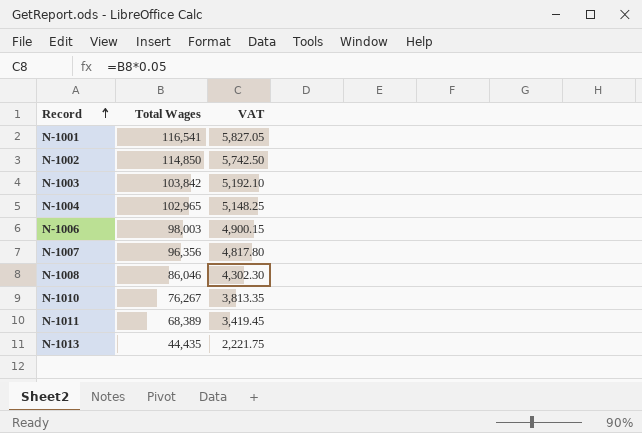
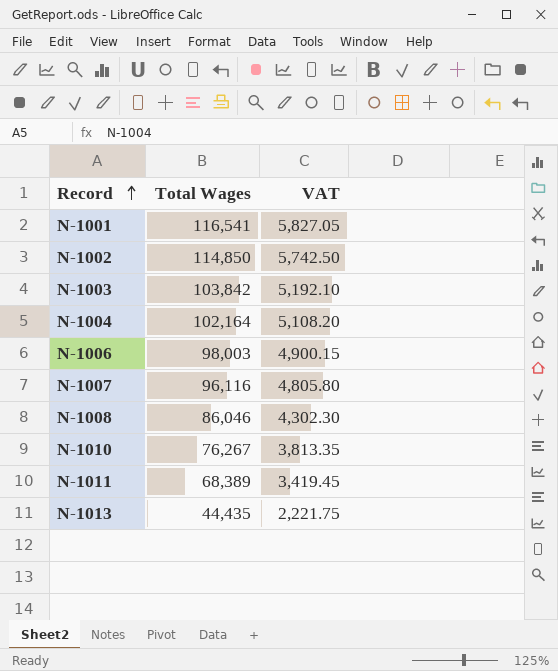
N-1004 | Total Wages: 102,965 -> 102,164
N-1004 | VAT: 5,148.25 -> 5,108.20
N-1007 | Total Wages: 96,356 -> 96,116
N-1007 | VAT: 4,817.80 -> 4,805.80

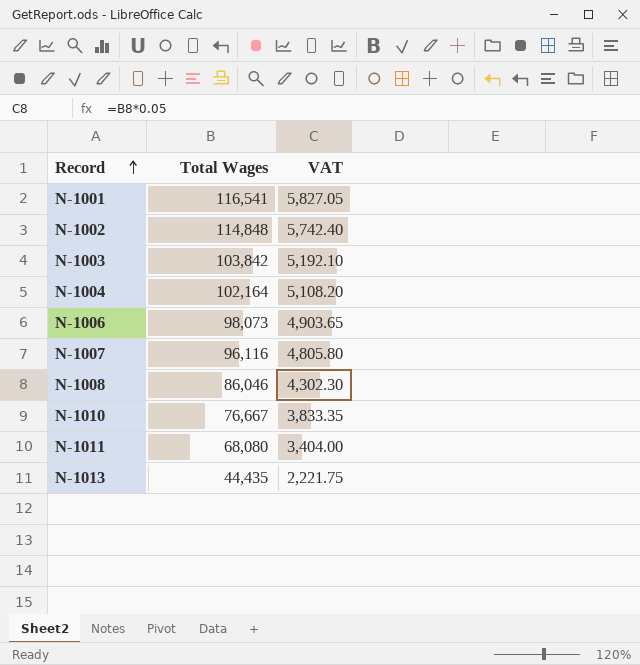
N-1002 | Total Wages: 114,850 -> 114,848
N-1002 | VAT: 5,742.50 -> 5,742.40
N-1006 | Total Wages: 98,003 -> 98,073
N-1006 | VAT: 4,900.15 -> 4,903.65
N-1010 | Total Wages: 76,267 -> 76,667
N-1010 | VAT: 3,813.35 -> 3,833.35
N-1011 | Total Wages: 68,389 -> 68,080
N-1011 | VAT: 3,419.45 -> 3,404.00

